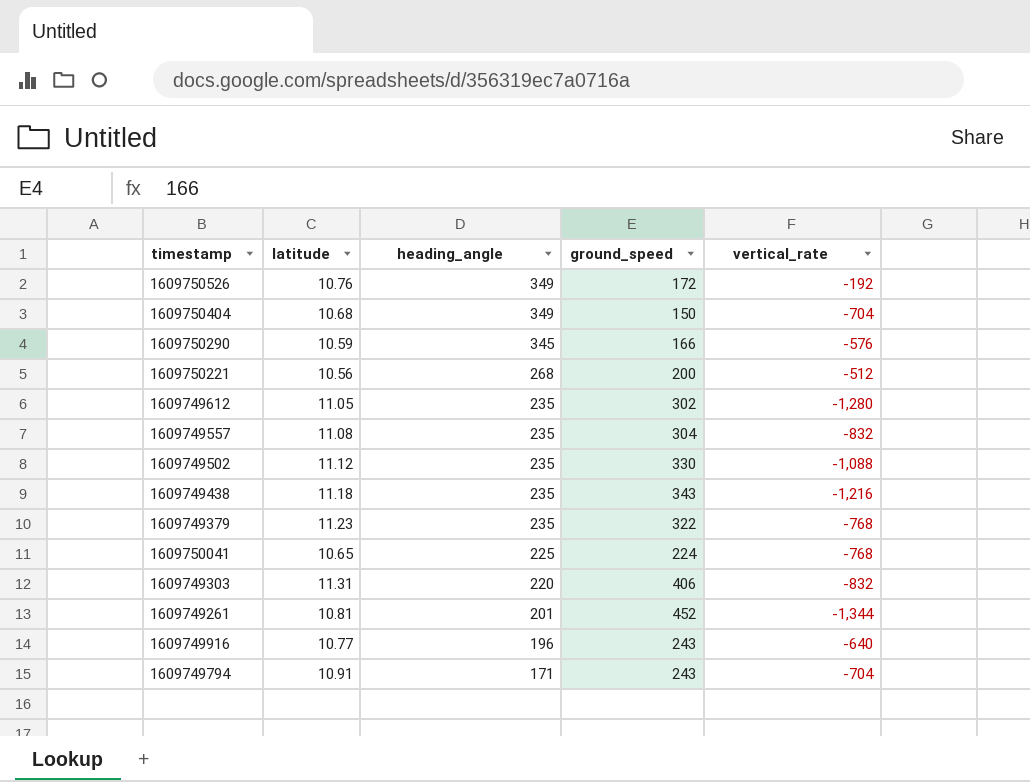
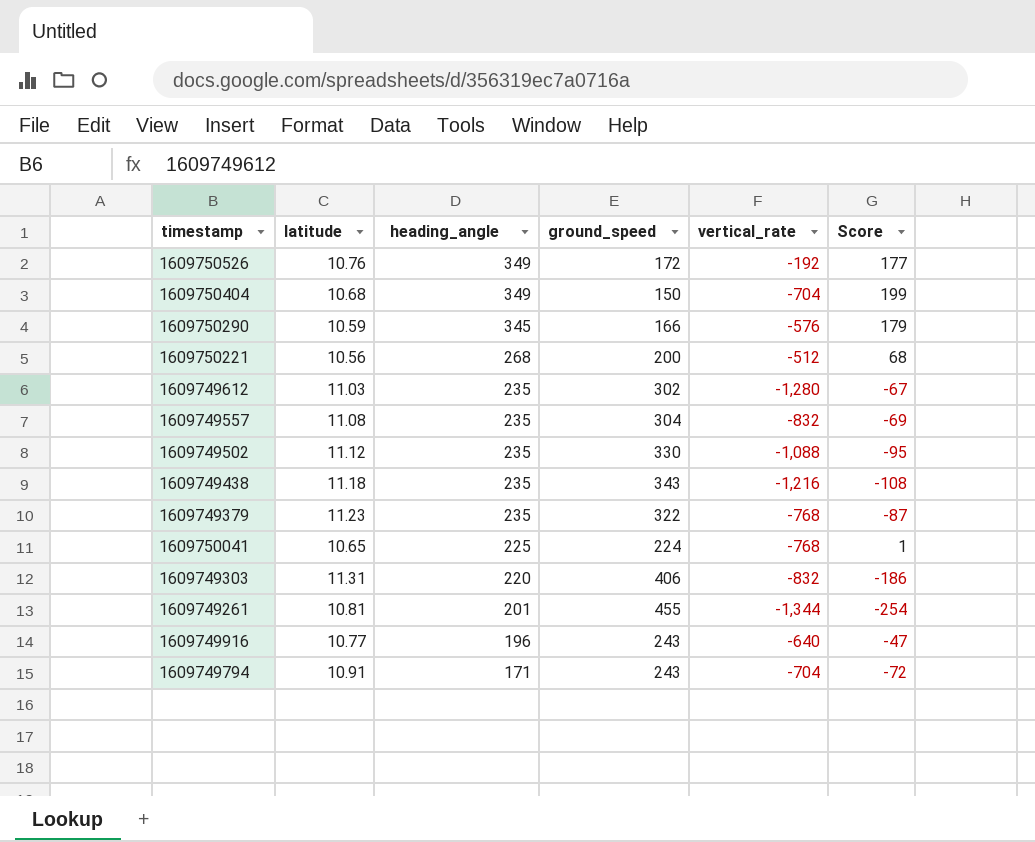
column Score | formula: none -> [heading_angle] - [ground_speed]
1609749612 | latitude: 11.05 -> 11.03
1609749261 | ground_speed: 452 -> 455

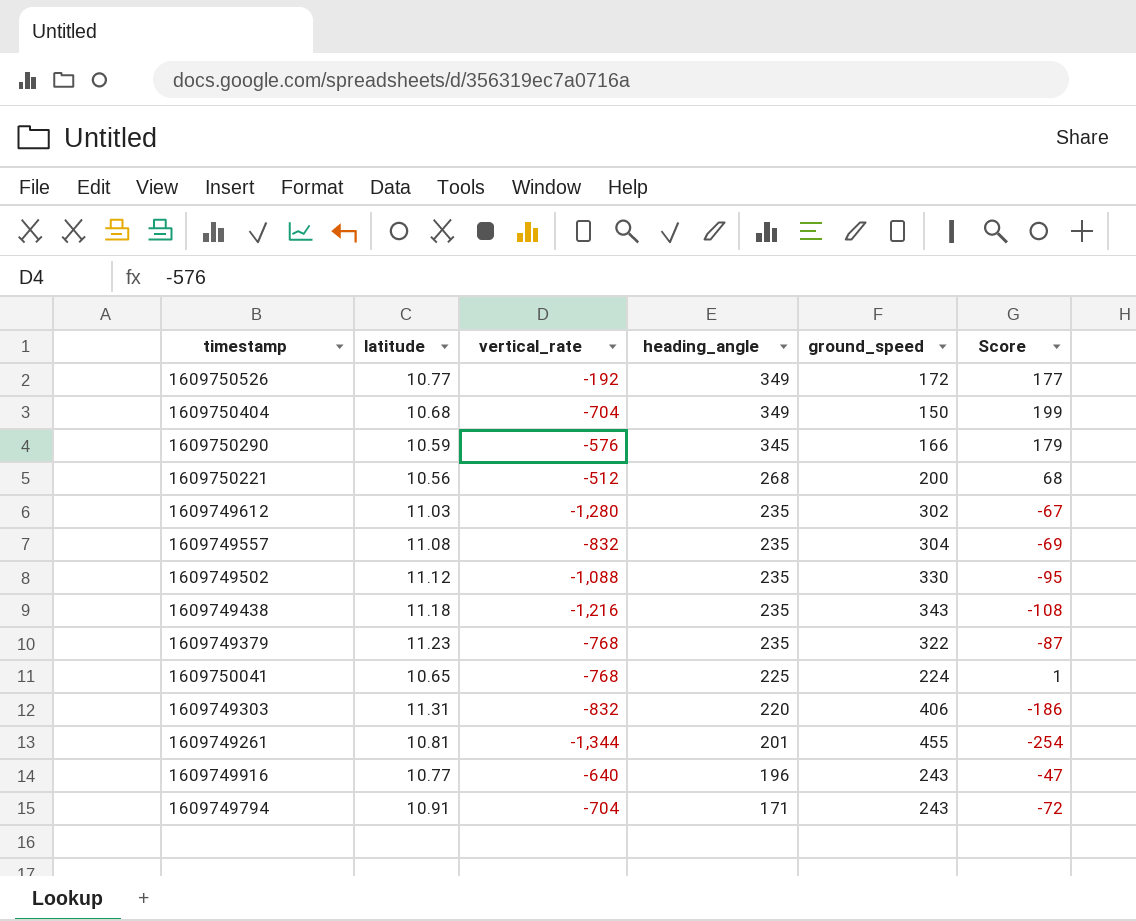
column vertical_rate | position: 5 -> 3
1609750526 | latitude: 10.76 -> 10.77

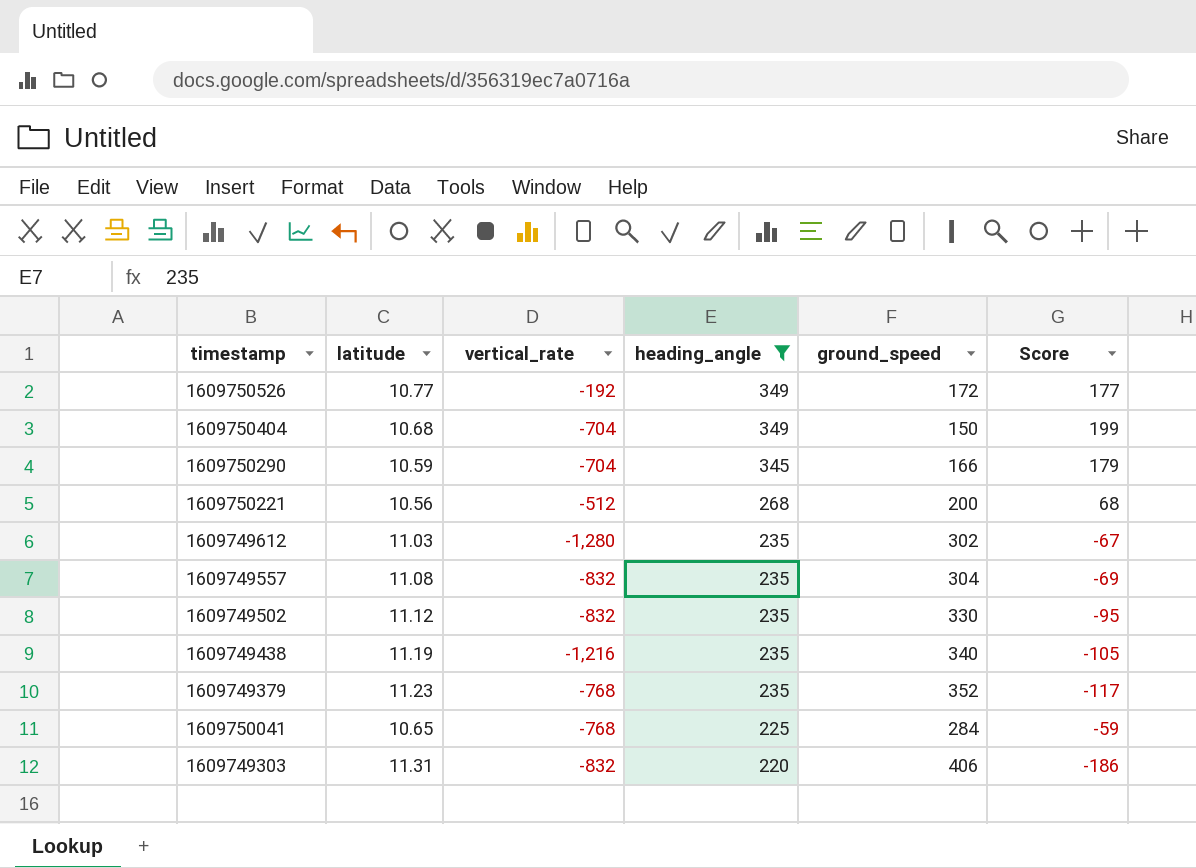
filter: none -> heading_angle >= 220
1609750290 | vertical_rate: -576 -> -704
1609749502 | vertical_rate: -1,088 -> -832
1609749438 | latitude: 11.18 -> 11.19
1609749438 | ground_speed: 343 -> 340
1609749438 | Score: -108 -> -105
1609749379 | ground_speed: 322 -> 352
1609749379 | Score: -87 -> -117
1609750041 | ground_speed: 224 -> 284
1609750041 | Score: 1 -> -59

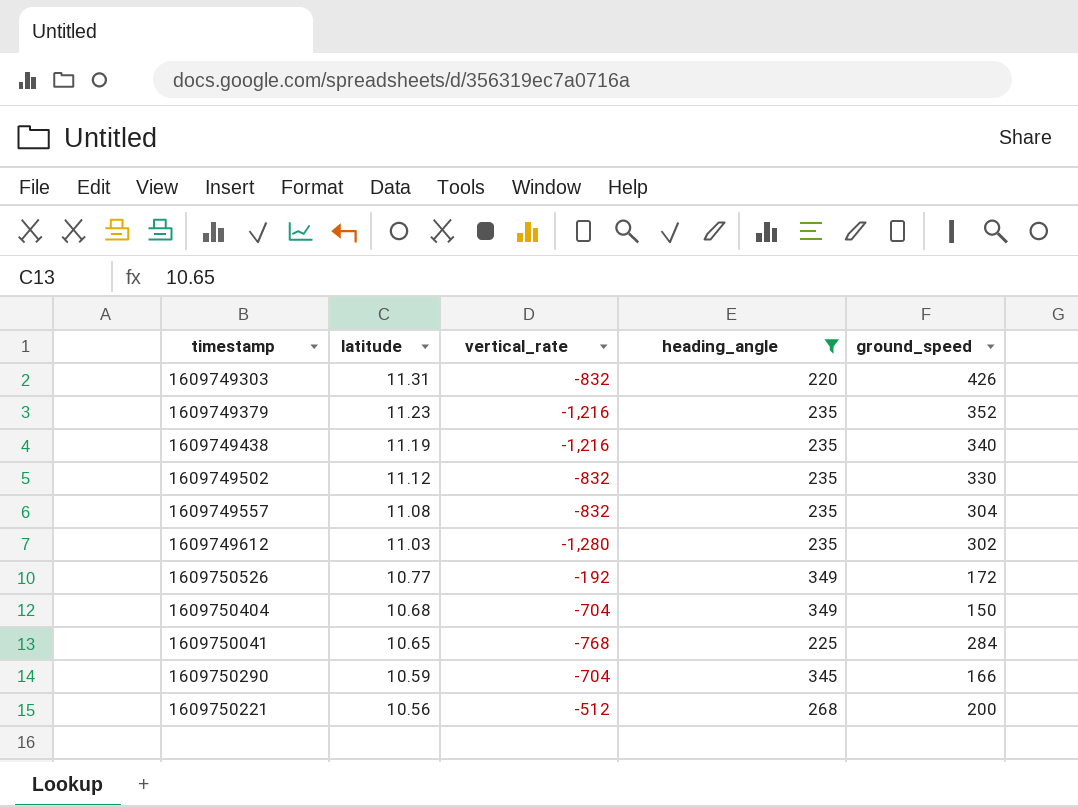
row order: heading_angle descending -> latitude descending
column Score | formula: [heading_angle] - [ground_speed] -> none
1609749303 | ground_speed: 406 -> 426
1609749379 | vertical_rate: -768 -> -1,216

